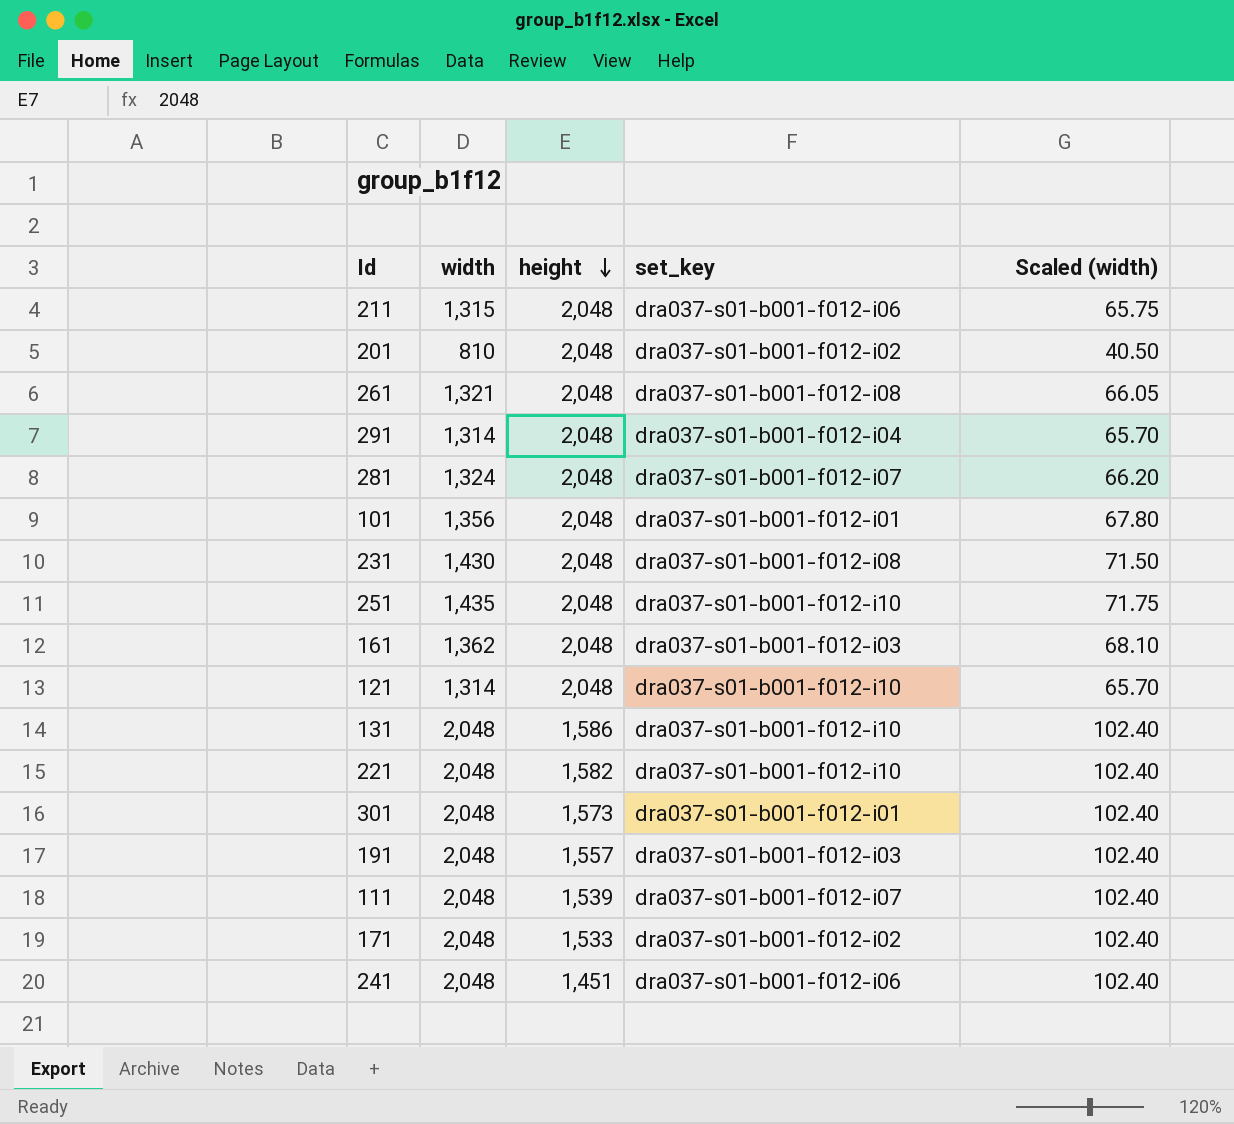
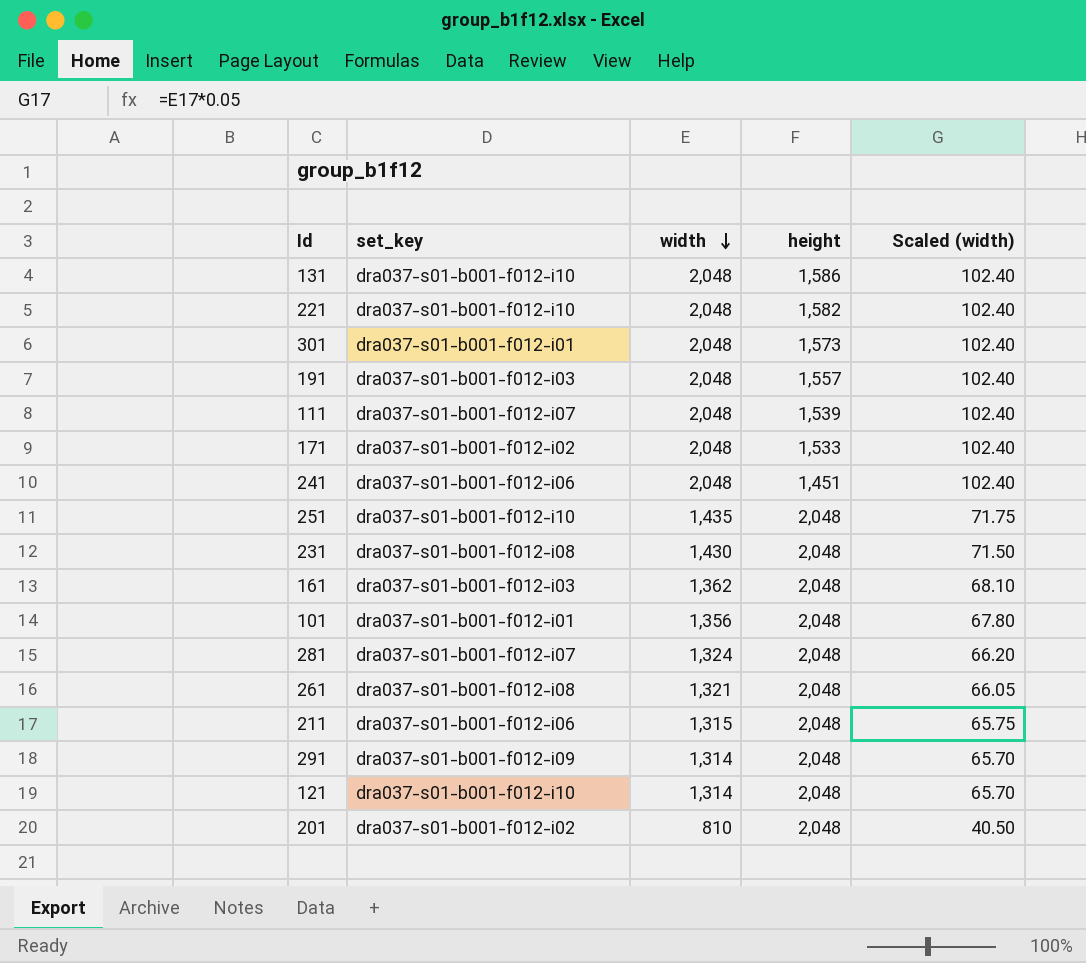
row order: height descending -> width descending
column set_key | position: 4 -> 2
291 | set_key: dra037-s01-b001-f012-i04 -> dra037-s01-b001-f012-i09

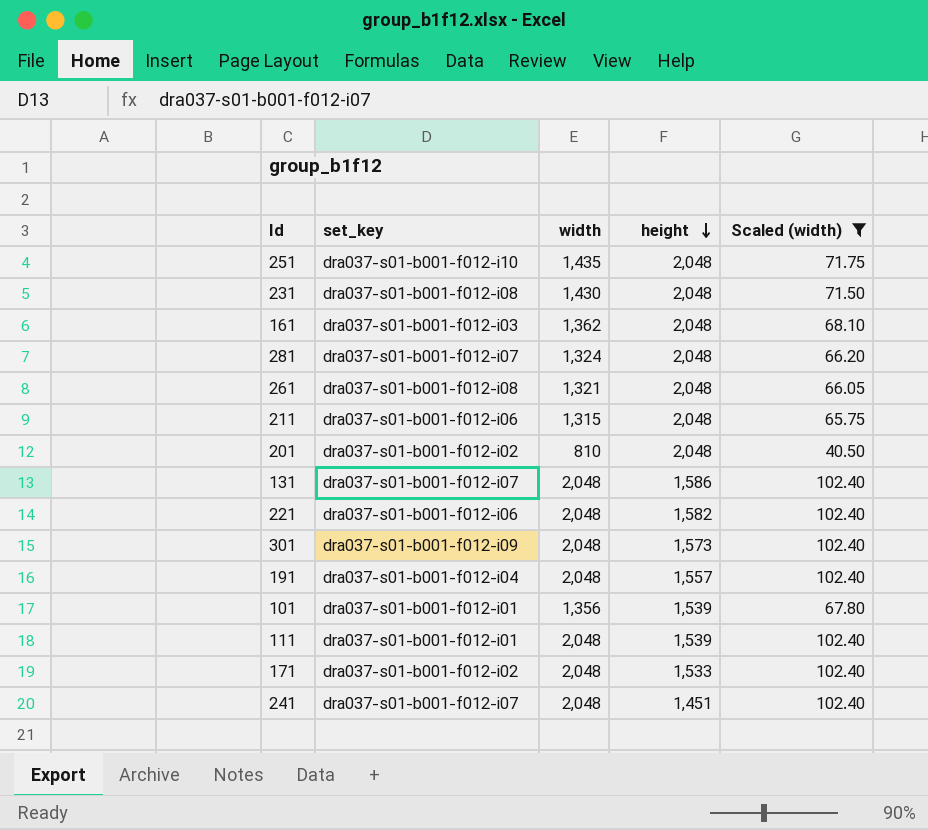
filter: none -> Scaled (width) != 65.70
row order: width descending -> height descending
131 | set_key: dra037-s01-b001-f012-i10 -> dra037-s01-b001-f012-i07
221 | set_key: dra037-s01-b001-f012-i10 -> dra037-s01-b001-f012-i06
301 | set_key: dra037-s01-b001-f012-i01 -> dra037-s01-b001-f012-i09
191 | set_key: dra037-s01-b001-f012-i03 -> dra037-s01-b001-f012-i04
101 | height: 2,048 -> 1,539
111 | set_key: dra037-s01-b001-f012-i07 -> dra037-s01-b001-f012-i01
241 | set_key: dra037-s01-b001-f012-i06 -> dra037-s01-b001-f012-i07

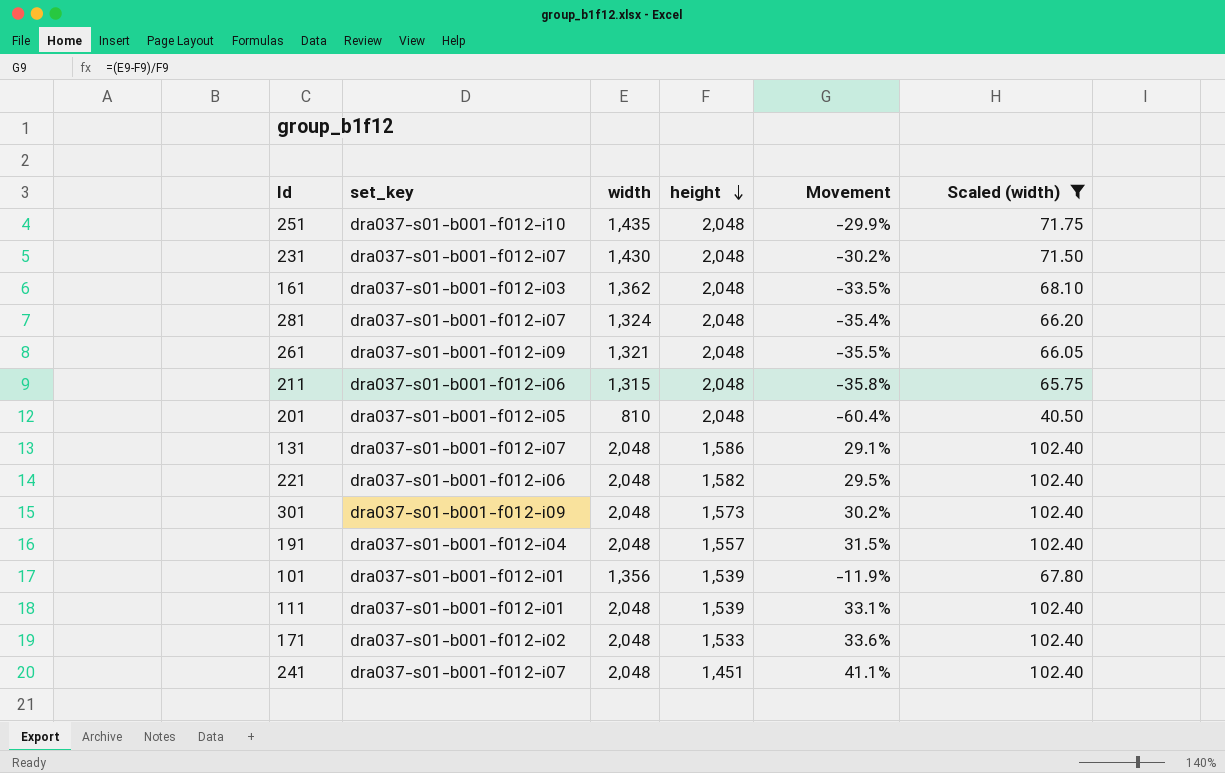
column Movement | formula: none -> ([width] - [height]) / [height]
231 | set_key: dra037-s01-b001-f012-i08 -> dra037-s01-b001-f012-i07
261 | set_key: dra037-s01-b001-f012-i08 -> dra037-s01-b001-f012-i09
201 | set_key: dra037-s01-b001-f012-i02 -> dra037-s01-b001-f012-i05

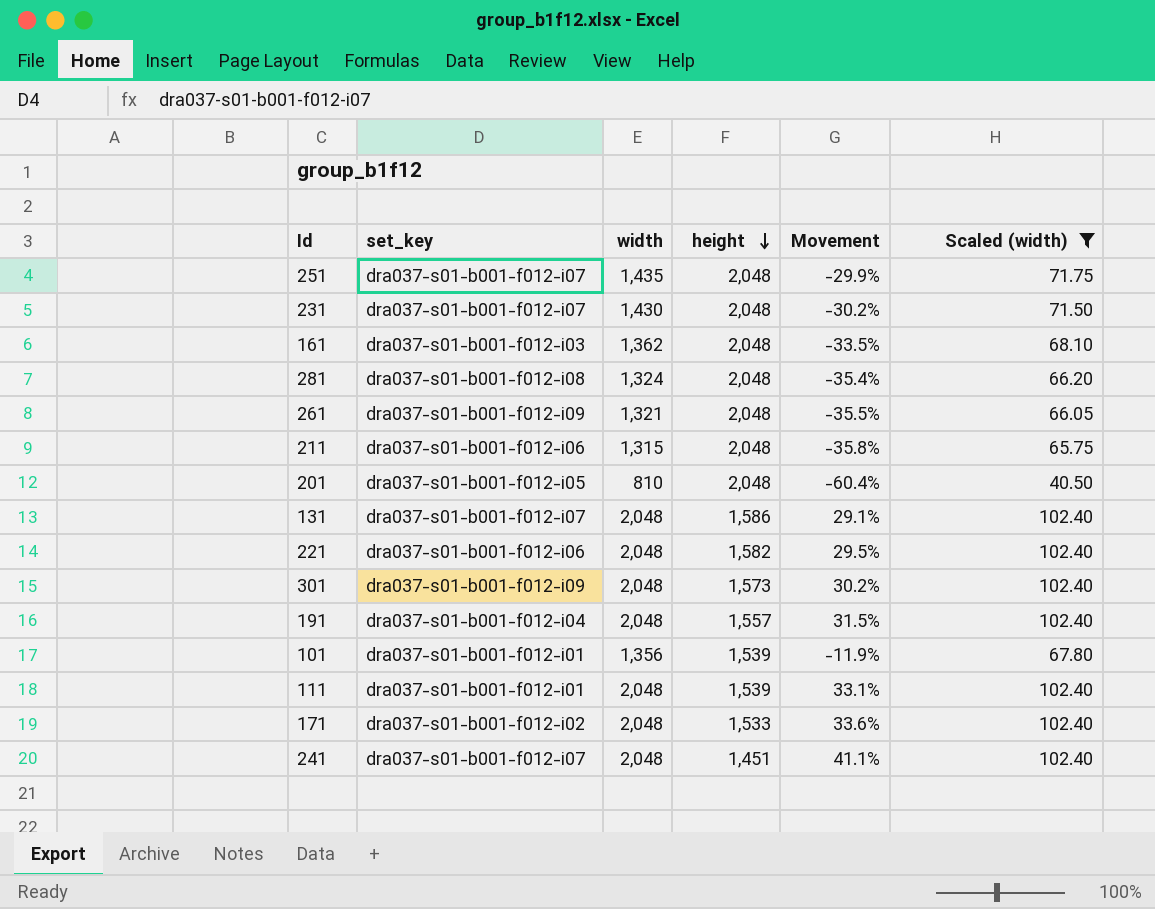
251 | set_key: dra037-s01-b001-f012-i10 -> dra037-s01-b001-f012-i07
281 | set_key: dra037-s01-b001-f012-i07 -> dra037-s01-b001-f012-i08

